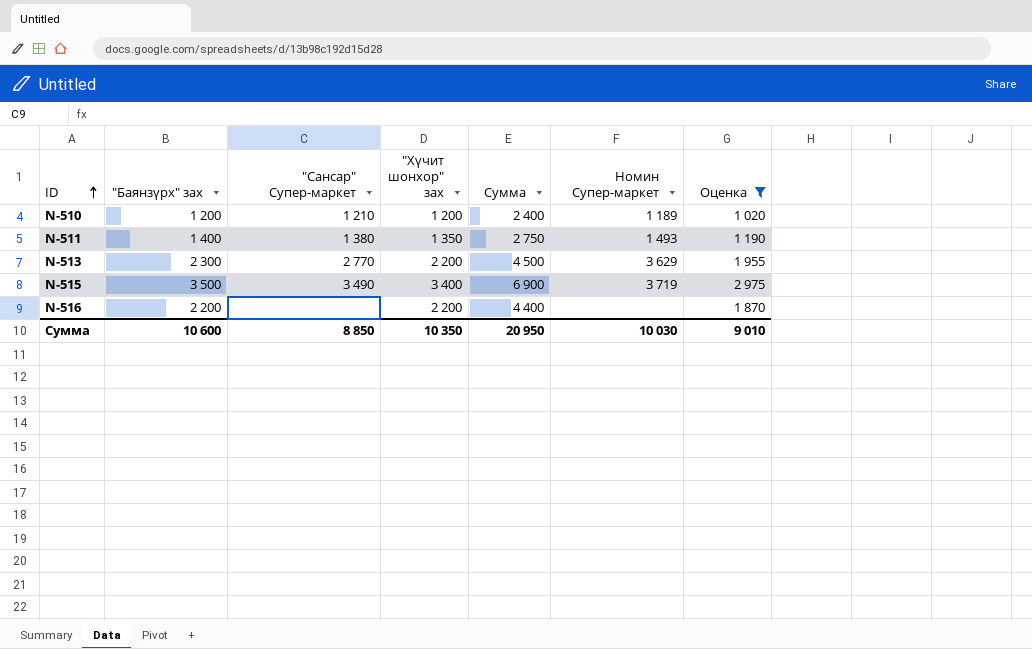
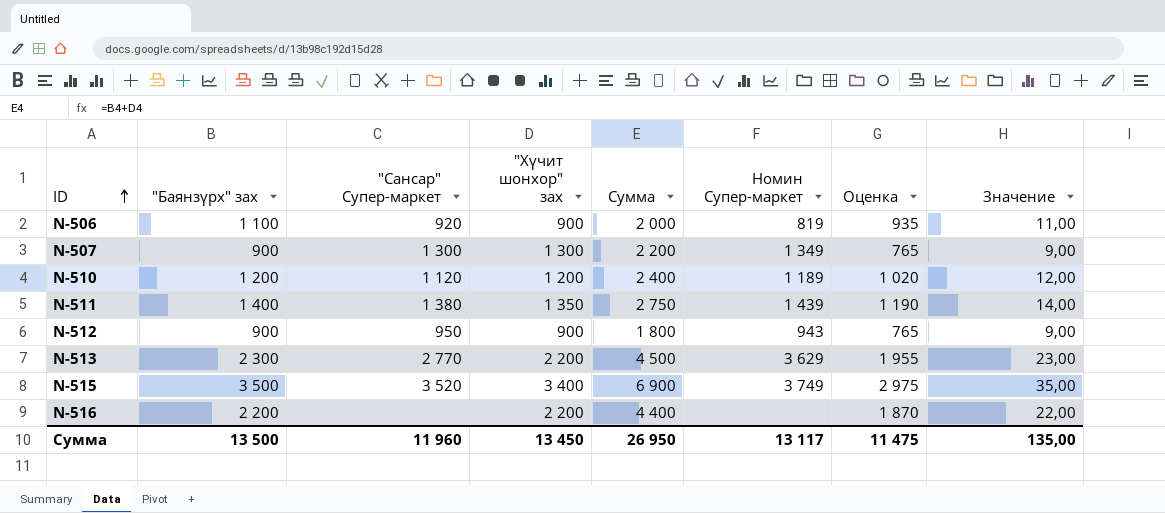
filter: Оценка >= 1 020 -> none
column Значение | formula: none -> ["Баянзүрх" зах] * 0,01
N-510 | "Сансар" Супер-маркет: 1 210 -> 1 120
N-511 | Номин Супер-маркет: 1 493 -> 1 439
N-515 | "Сансар" Супер-маркет: 3 490 -> 3 520
N-515 | Номин Супер-маркет: 3 719 -> 3 749
Сумма | "Баянзүрх" зах: 10 600 -> 13 500
Сумма | "Сансар" Супер-маркет: 8 850 -> 11 960
Сумма | "Хүчит шонхор" зах: 10 350 -> 13 450
Сумма | Сумма: 20 950 -> 26 950
Сумма | Номин Супер-маркет: 10 030 -> 13 117
Сумма | Оценка: 9 010 -> 11 475

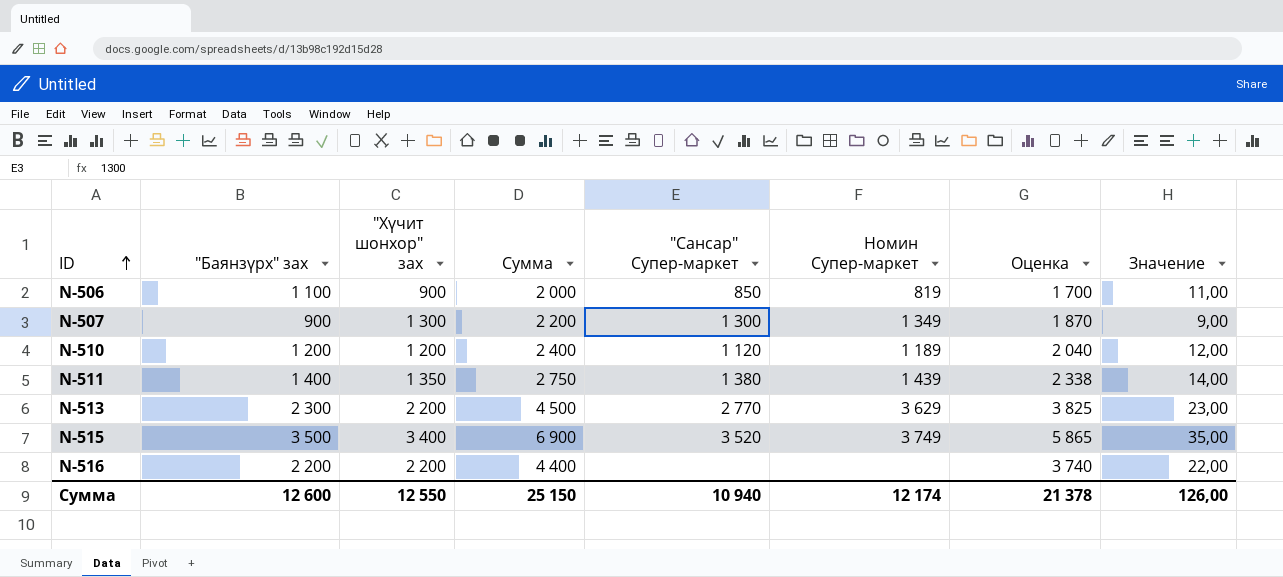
column "Сансар" Супер-маркет | position: 3 -> 5
column Оценка | formula: ["Баянзүрх" зах] * 0,85 -> [Сумма] * 0,85
row N-512: 900 | 950 | 900 | 1 800 | 943 | 765 | 9,00 -> none
N-506 | "Сансар" Супер-маркет: 920 -> 850
Сумма | "Баянзүрх" зах: 13 500 -> 12 600
Сумма | "Хүчит шонхор" зах: 13 450 -> 12 550
Сумма | Сумма: 26 950 -> 25 150
Сумма | "Сансар" Супер-маркет: 11 960 -> 10 940
Сумма | Номин Супер-маркет: 13 117 -> 12 174
Сумма | Оценка: 11 475 -> 21 378
Сумма | Значение: 135,00 -> 126,00

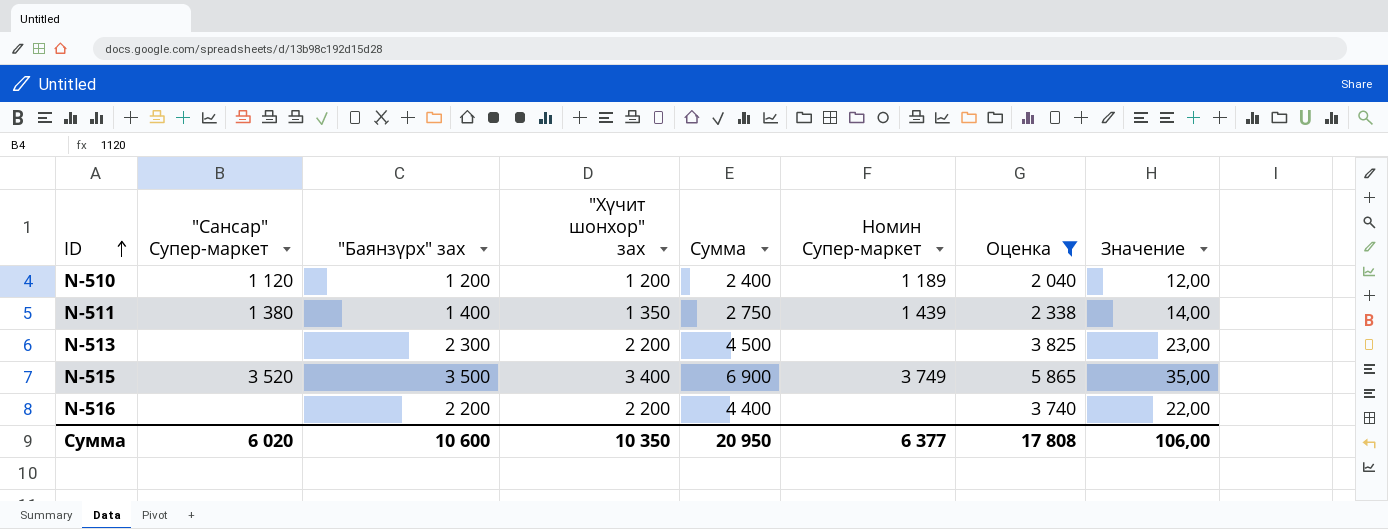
filter: none -> Оценка >= 2 040
column "Сансар" Супер-маркет | position: 5 -> 2
N-513 | "Сансар" Супер-маркет: 2 770 -> none
N-513 | Номин Супер-маркет: 3 629 -> none
Сумма | "Сансар" Супер-маркет: 10 940 -> 6 020
Сумма | "Баянзүрх" зах: 12 600 -> 10 600
Сумма | "Хүчит шонхор" зах: 12 550 -> 10 350
Сумма | Сумма: 25 150 -> 20 950
Сумма | Номин Супер-маркет: 12 174 -> 6 377
Сумма | Оценка: 21 378 -> 17 808
Сумма | Значение: 126,00 -> 106,00

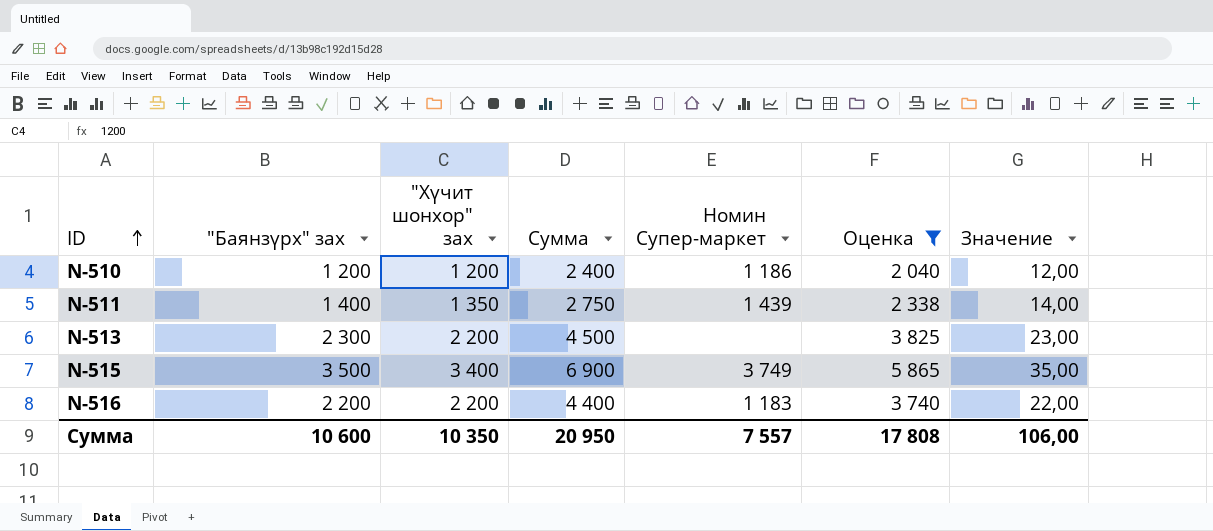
column "Сансар" Супер-маркет | position: 2 -> none
N-510 | Номин Супер-маркет: 1 189 -> 1 186
N-516 | Номин Супер-маркет: none -> 1 183
Сумма | Номин Супер-маркет: 6 377 -> 7 557

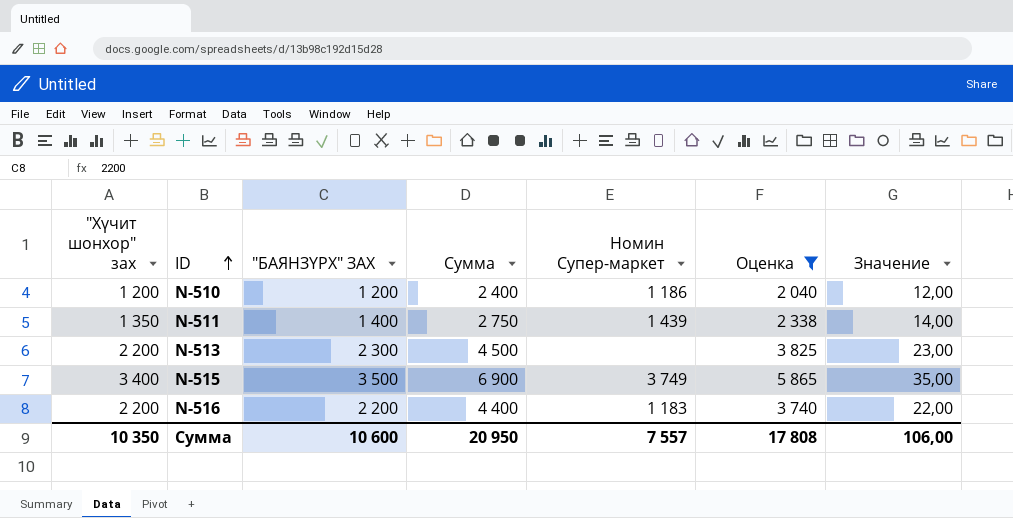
column "Хүчит шонхор" зах | position: 3 -> 1
column name: "Баянзүрх" зах -> "БАЯНЗҮРХ" ЗАХ

